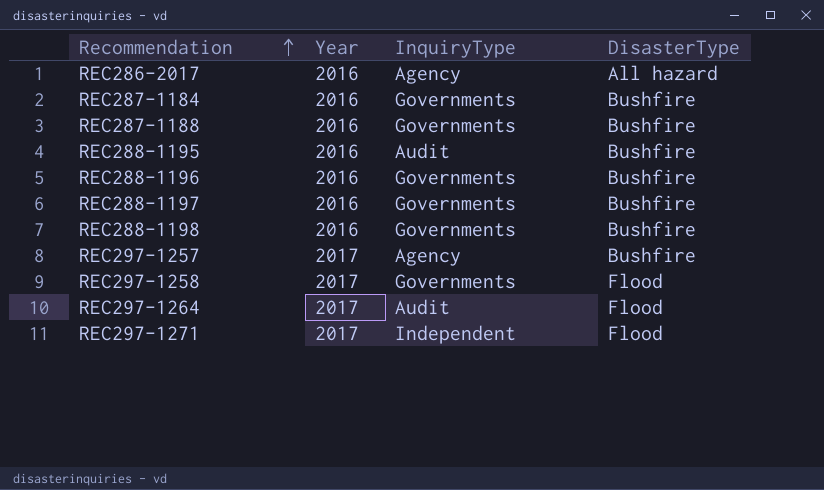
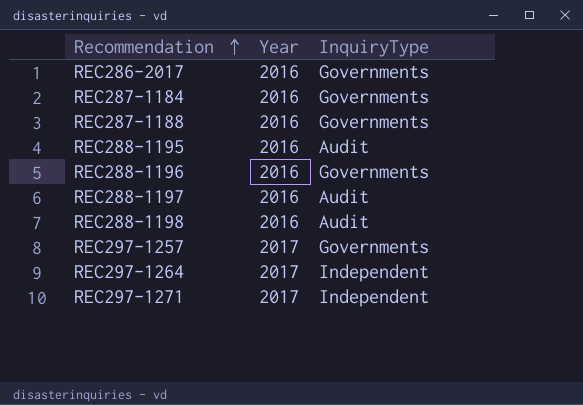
column DisasterType | position: 4 -> none
row REC297-1258: 2017 | Governments | Flood -> none
REC286-2017 | InquiryType: Agency -> Governments
REC288-1197 | InquiryType: Governments -> Audit
REC288-1198 | InquiryType: Governments -> Audit
REC297-1257 | InquiryType: Agency -> Governments
REC297-1264 | InquiryType: Audit -> Independent

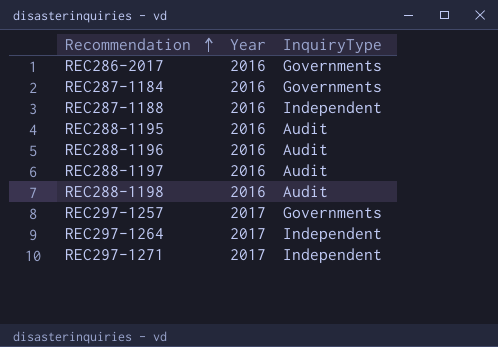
REC287-1188 | InquiryType: Governments -> Independent
REC288-1196 | InquiryType: Governments -> Audit

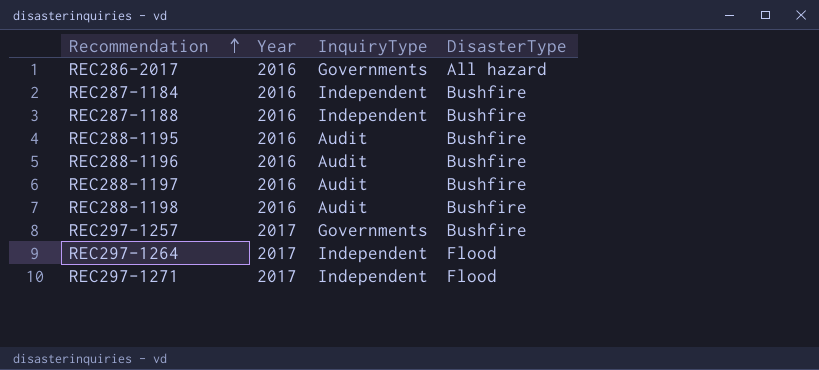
column DisasterType | position: none -> 4
REC287-1184 | InquiryType: Governments -> Independent

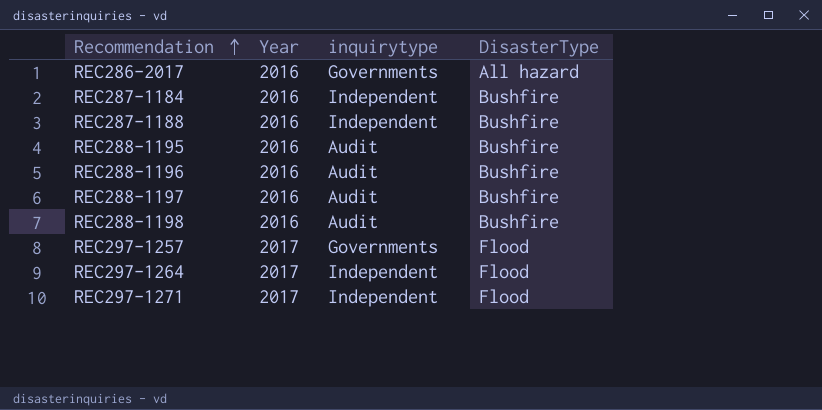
column name: InquiryType -> inquirytype
REC297-1257 | DisasterType: Bushfire -> Flood

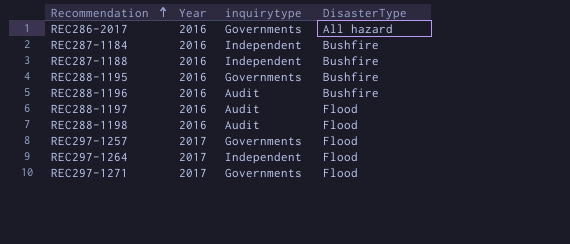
REC288-1195 | inquirytype: Audit -> Governments
REC288-1197 | DisasterType: Bushfire -> Flood
REC288-1198 | DisasterType: Bushfire -> Flood
REC297-1271 | inquirytype: Independent -> Governments

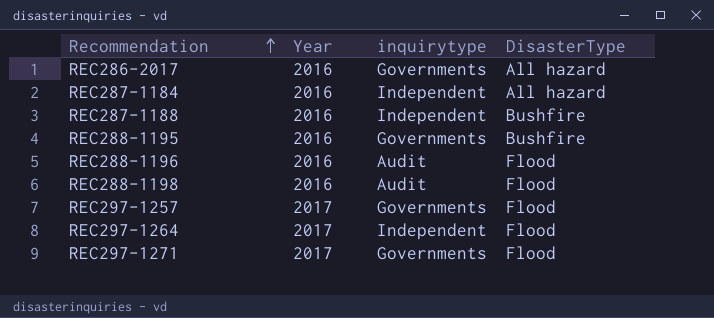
row REC288-1197: 2016 | Audit | Flood -> none
REC287-1184 | DisasterType: Bushfire -> All hazard
REC288-1196 | DisasterType: Bushfire -> Flood

